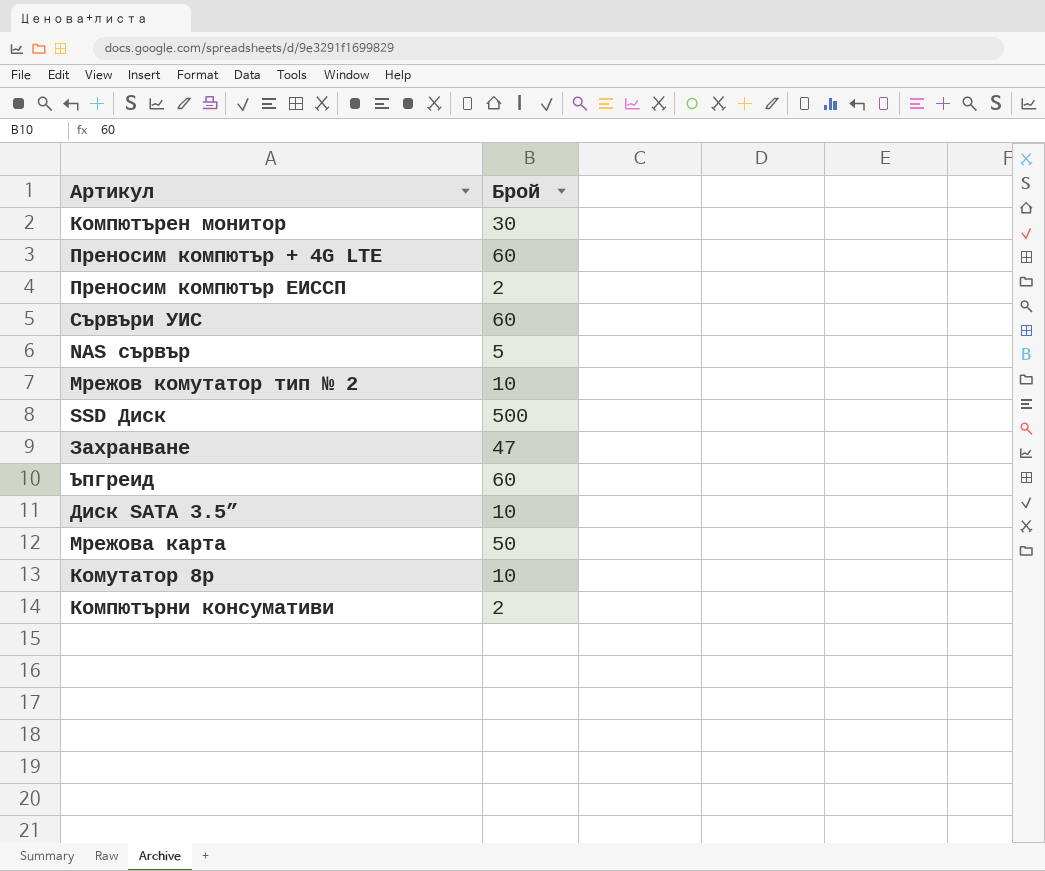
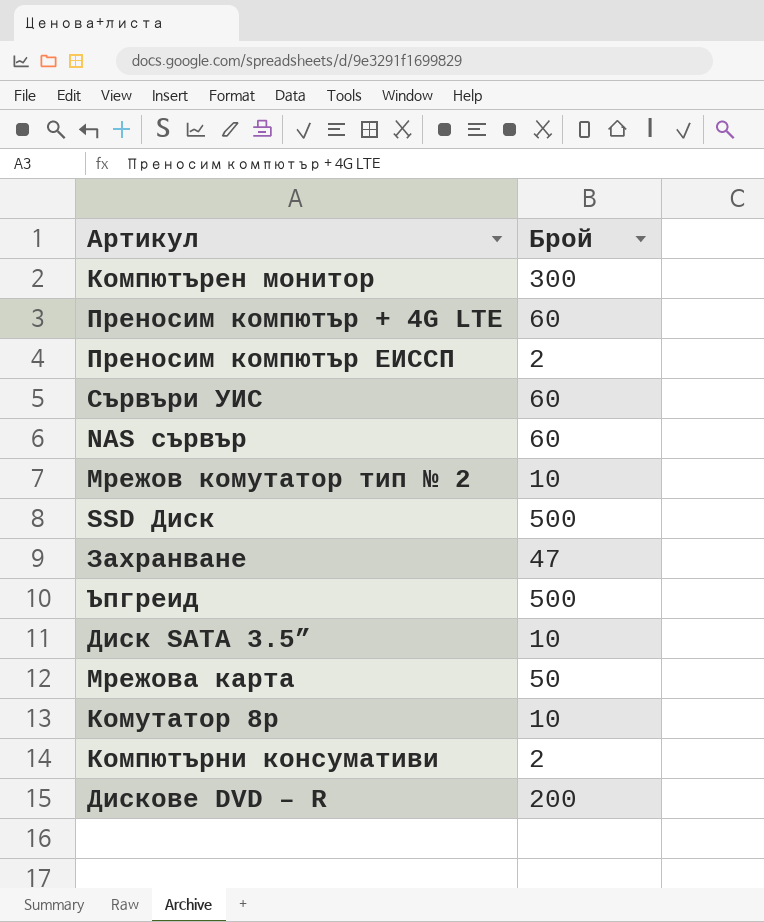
Компютърен монитор | Брой: 30 -> 300
NAS сървър | Брой: 5 -> 60
Ъпгреид | Брой: 60 -> 500
row Дискове DVD – R: none -> 200

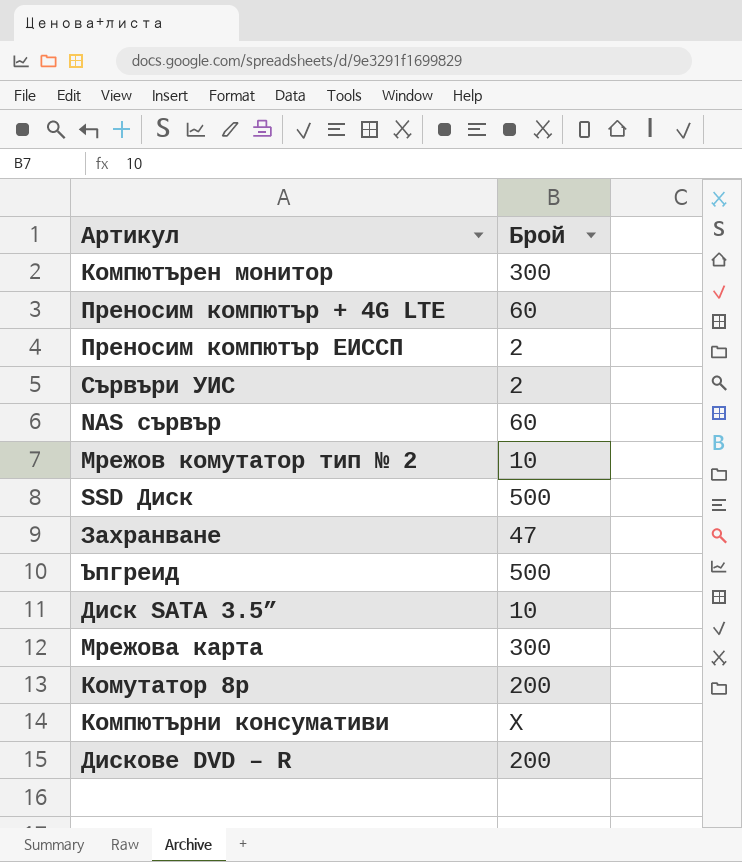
Сървъри УИС | Брой: 60 -> 2
Мрежова карта | Брой: 50 -> 300
Комутатор 8р | Брой: 10 -> 200
Компютърни консумативи | Брой: 2 -> X

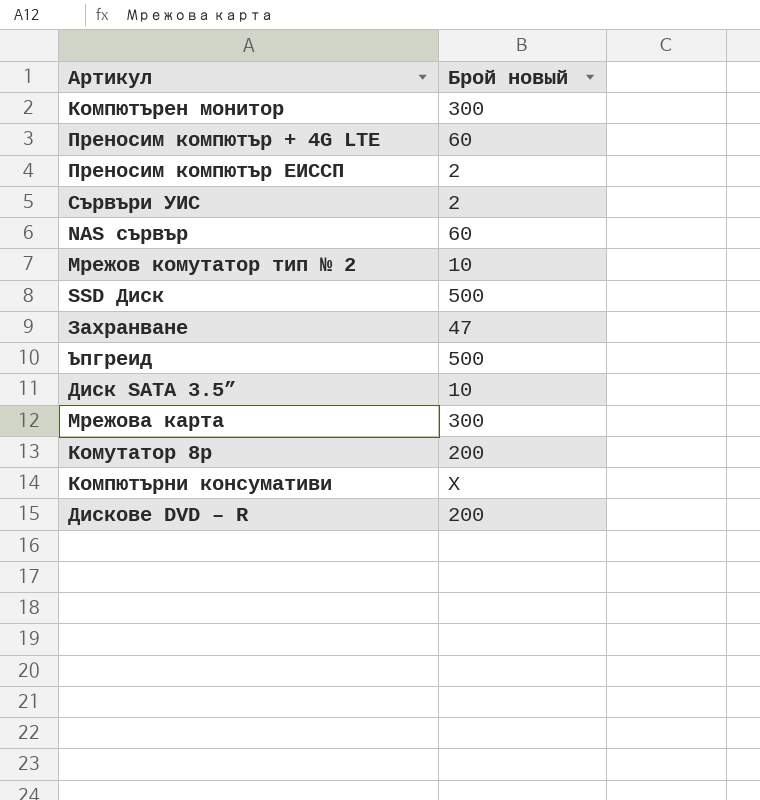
column name: Брой -> Брой новый

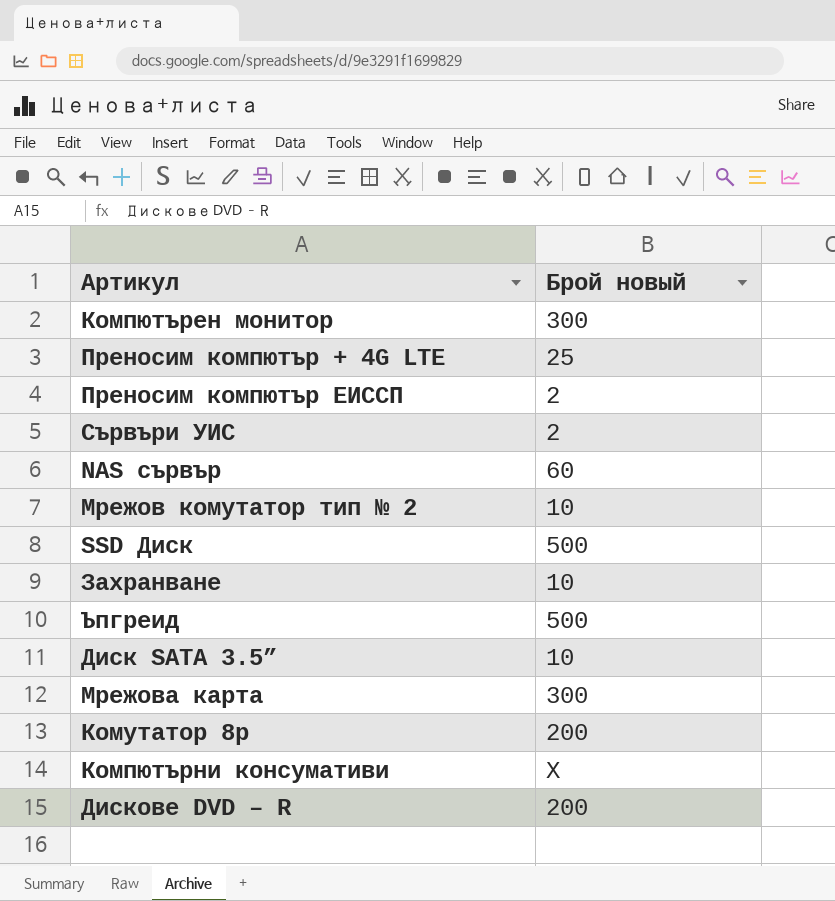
Преносим компютър + 4G LTE | Брой новый: 60 -> 25
Захранване | Брой новый: 47 -> 10

